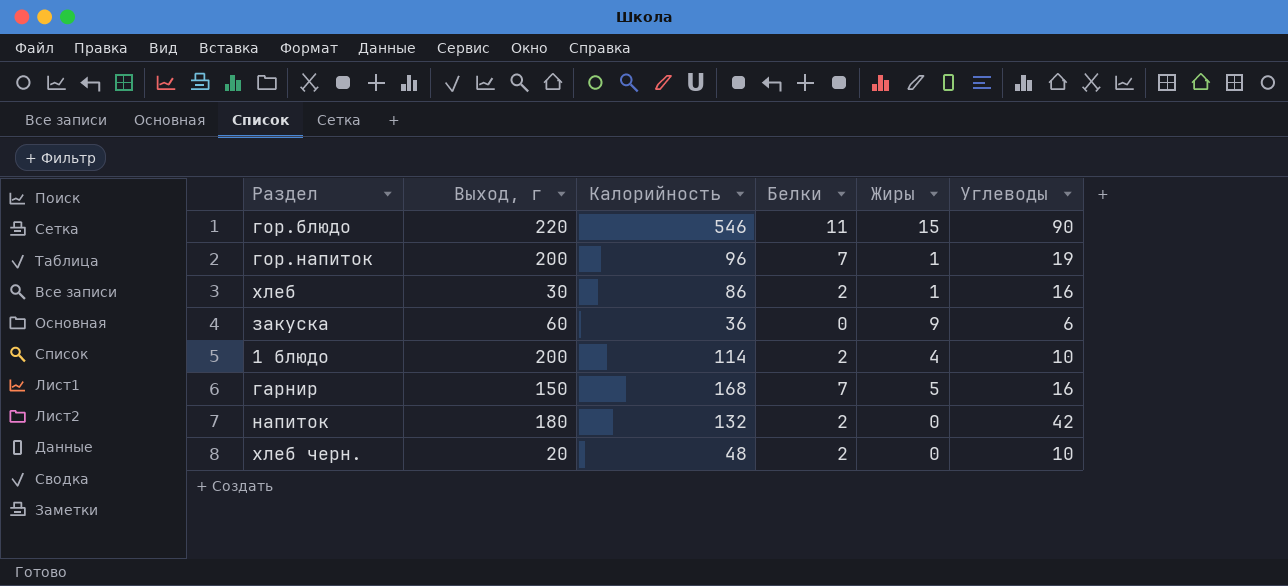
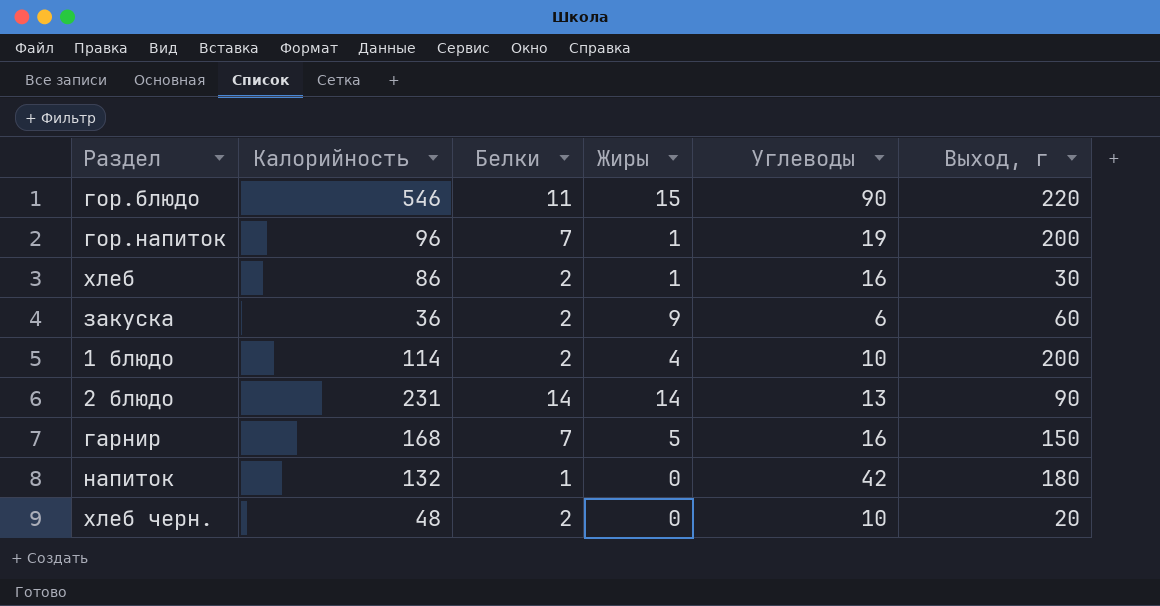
column Выход, г | position: 2 -> 6
закуска | Белки: 0 -> 2
row 2 блюдо: none -> 231 | 14 | 14 | 13 | 90
напиток | Белки: 2 -> 1

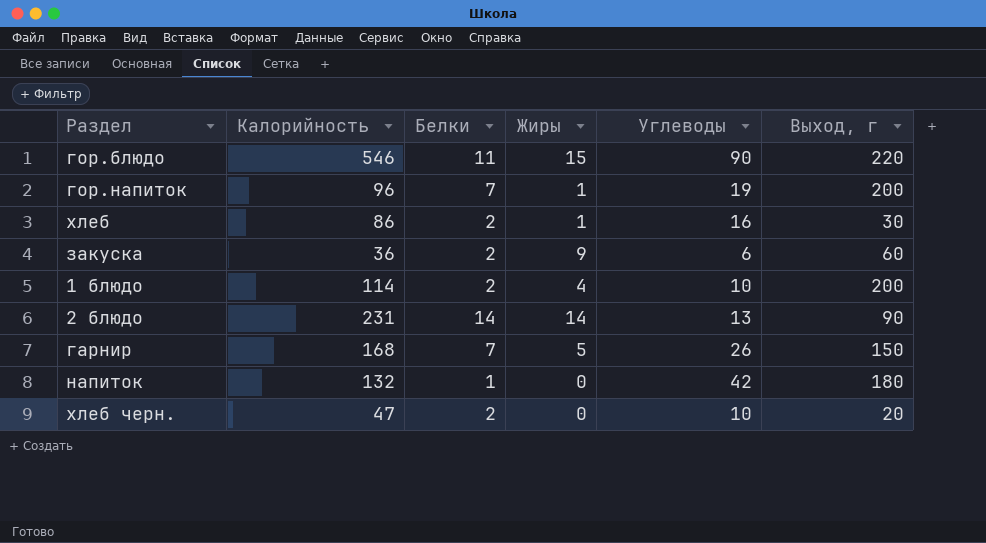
гарнир | Углеводы: 16 -> 26
хлеб черн. | Калорийность: 48 -> 47

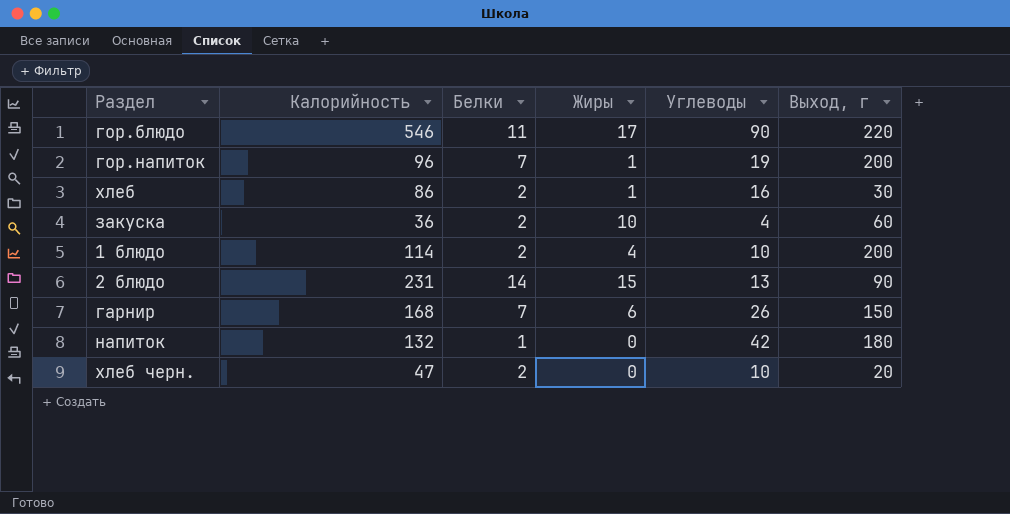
гор.блюдо | Жиры: 15 -> 17
закуска | Жиры: 9 -> 10
закуска | Углеводы: 6 -> 4
2 блюдо | Жиры: 14 -> 15
гарнир | Жиры: 5 -> 6

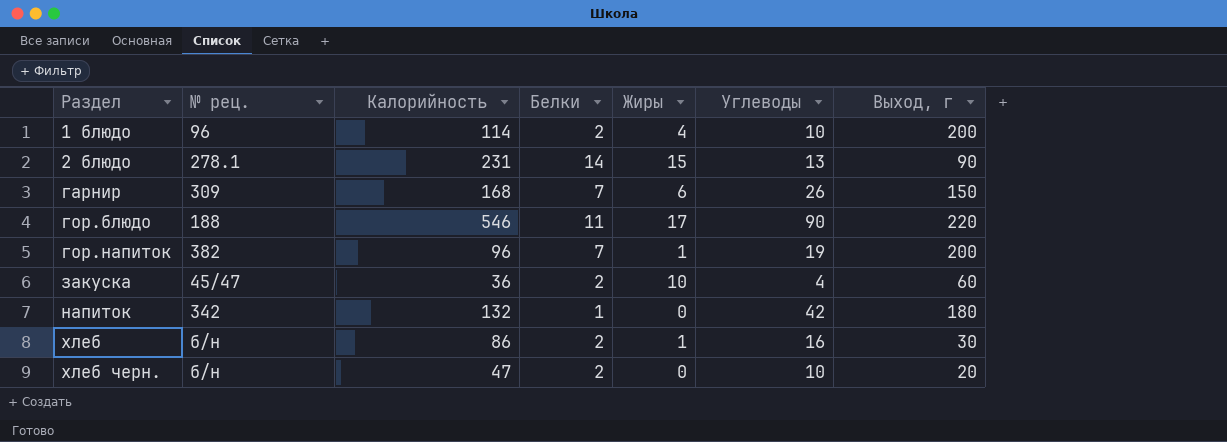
row order: none -> Раздел ascending
column № рец. | position: none -> 2

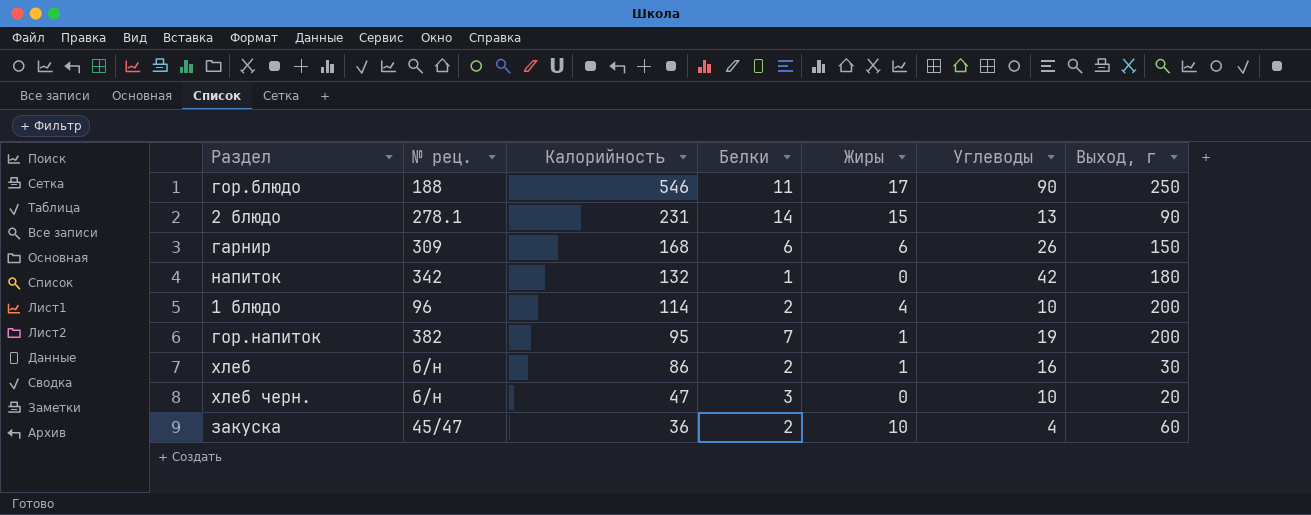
row order: Раздел ascending -> Калорийность descending
гор.блюдо | Выход, г: 220 -> 250
гарнир | Белки: 7 -> 6
гор.напиток | Калорийность: 96 -> 95
хлеб черн. | Белки: 2 -> 3

